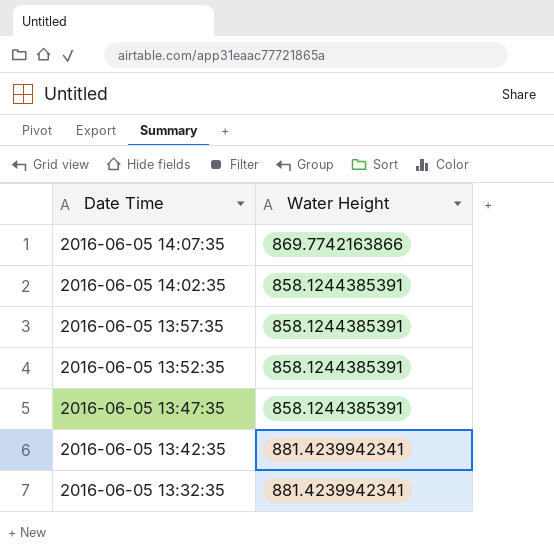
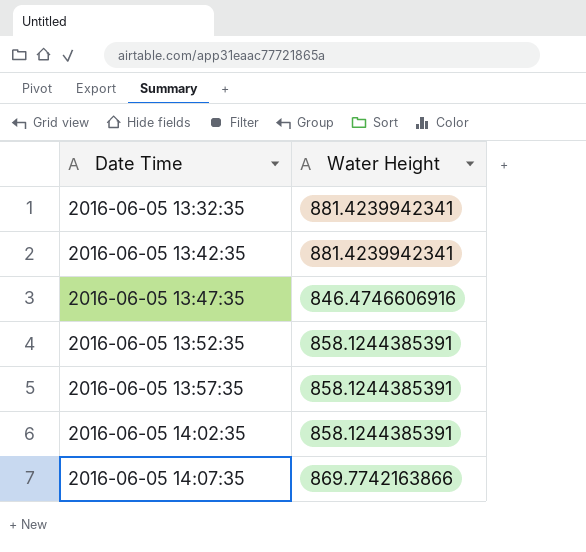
row order: Date Time descending -> Date Time ascending
2016-06-05 13:47:35 | Water Height: 858.1244385391 -> 846.4746606916

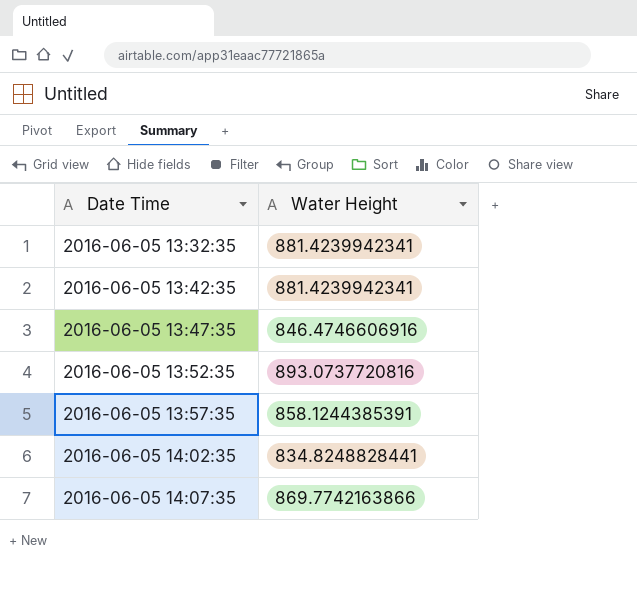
2016-06-05 13:52:35 | Water Height: 858.1244385391 -> 893.0737720816
2016-06-05 14:02:35 | Water Height: 858.1244385391 -> 834.8248828441

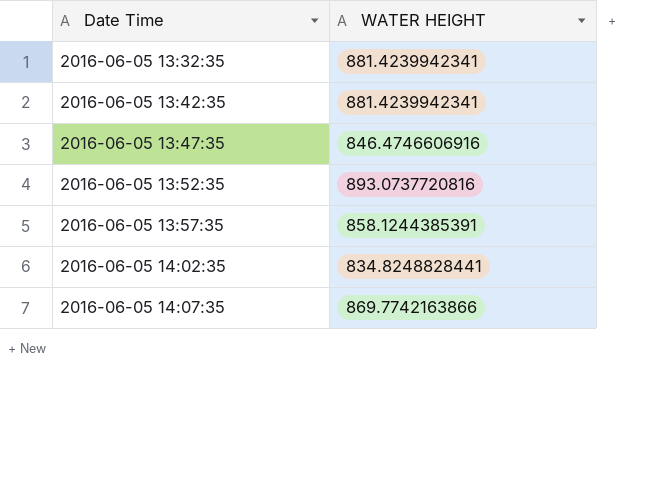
column name: Water Height -> WATER HEIGHT

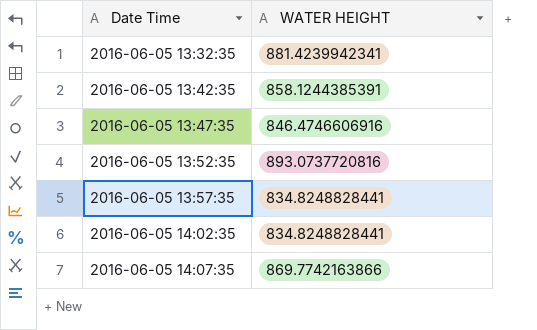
2016-06-05 13:42:35 | WATER HEIGHT: 881.4239942341 -> 858.1244385391
2016-06-05 13:57:35 | WATER HEIGHT: 858.1244385391 -> 834.8248828441

